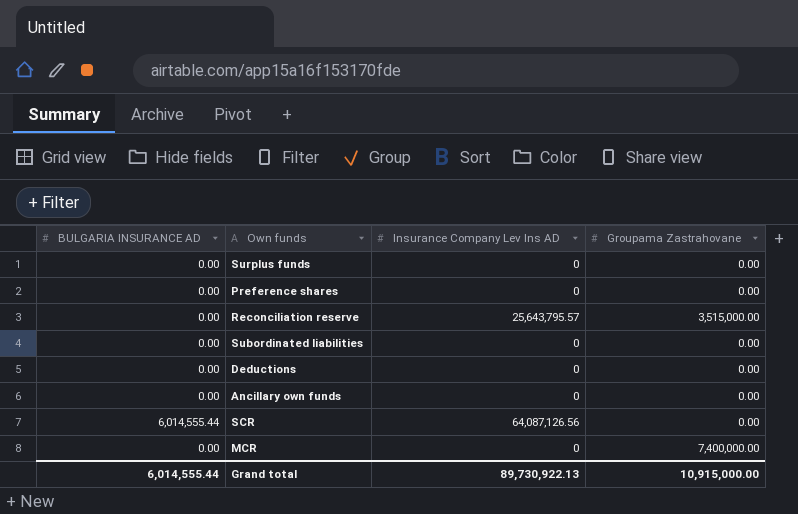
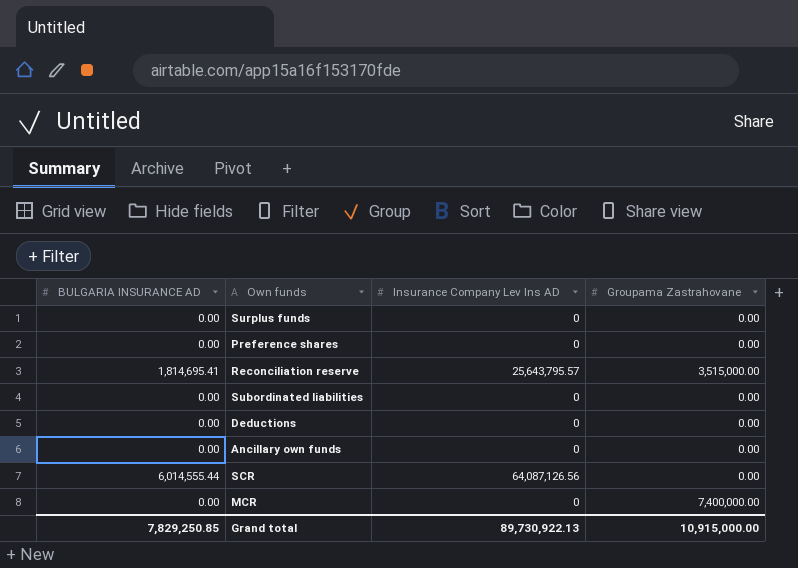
Reconciliation reserve | BULGARIA INSURANCE AD: 0.00 -> 1,814,695.41
Grand total | BULGARIA INSURANCE AD: 6,014,555.44 -> 7,829,250.85

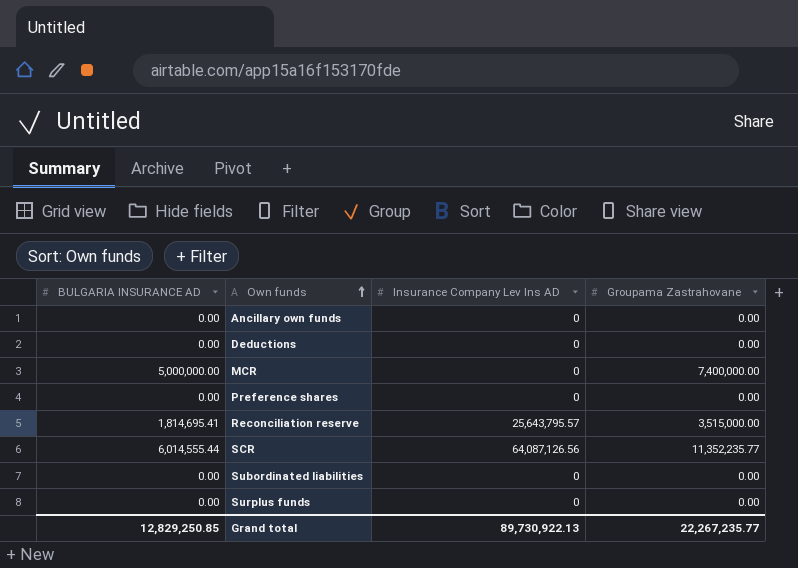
row order: none -> Own funds ascending
MCR | BULGARIA INSURANCE AD: 0.00 -> 5,000,000.00
SCR | Groupama Zastrahovane: 0.00 -> 11,352,235.77
Grand total | BULGARIA INSURANCE AD: 7,829,250.85 -> 12,829,250.85
Grand total | Groupama Zastrahovane: 10,915,000.00 -> 22,267,235.77

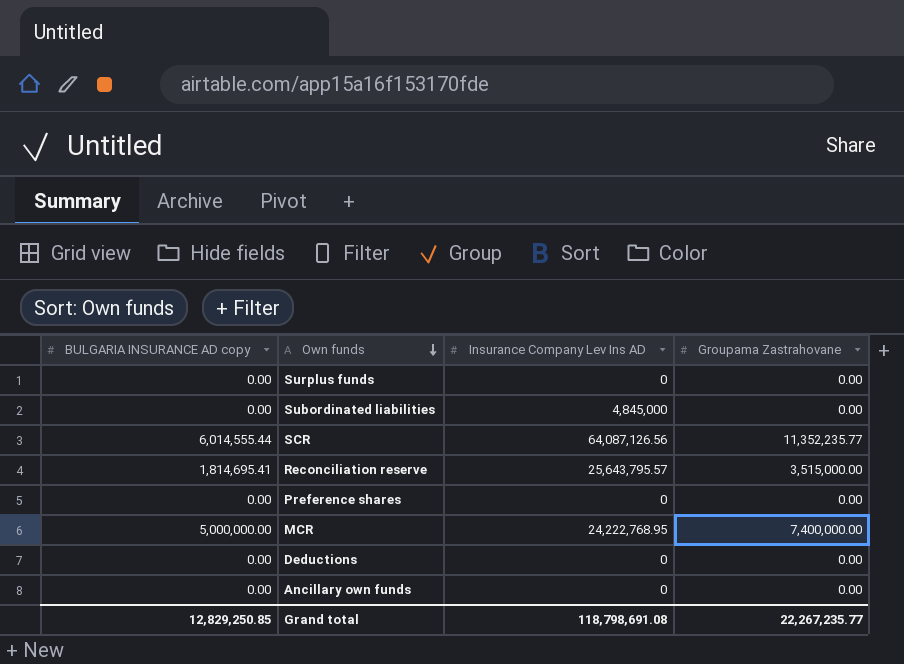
row order: Own funds ascending -> Own funds descending
column name: BULGARIA INSURANCE AD -> BULGARIA INSURANCE AD copy
Subordinated liabilities | Insurance Company Lev Ins AD: 0 -> 4,845,000
MCR | Insurance Company Lev Ins AD: 0 -> 24,222,768.95
Grand total | Insurance Company Lev Ins AD: 89,730,922.13 -> 118,798,691.08

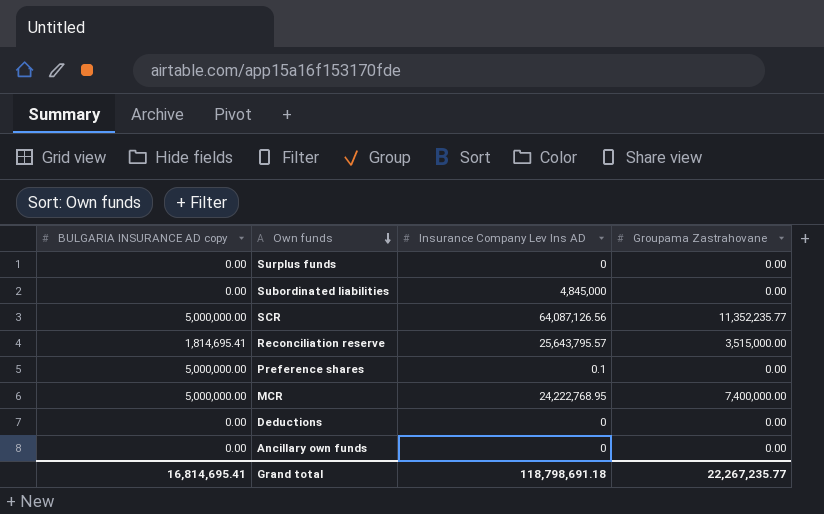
SCR | BULGARIA INSURANCE AD copy: 6,014,555.44 -> 5,000,000.00
Preference shares | BULGARIA INSURANCE AD copy: 0.00 -> 5,000,000.00
Preference shares | Insurance Company Lev Ins AD: 0 -> 0.1
Grand total | BULGARIA INSURANCE AD copy: 12,829,250.85 -> 16,814,695.41
Grand total | Insurance Company Lev Ins AD: 118,798,691.08 -> 118,798,691.18

